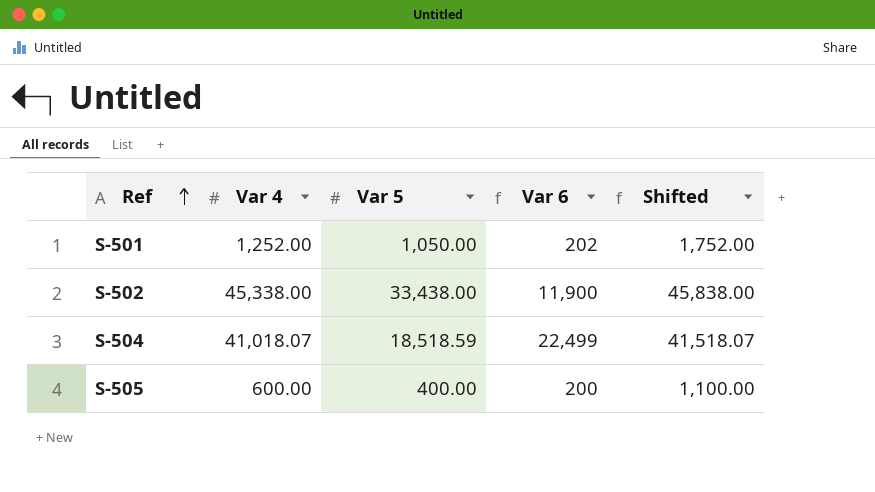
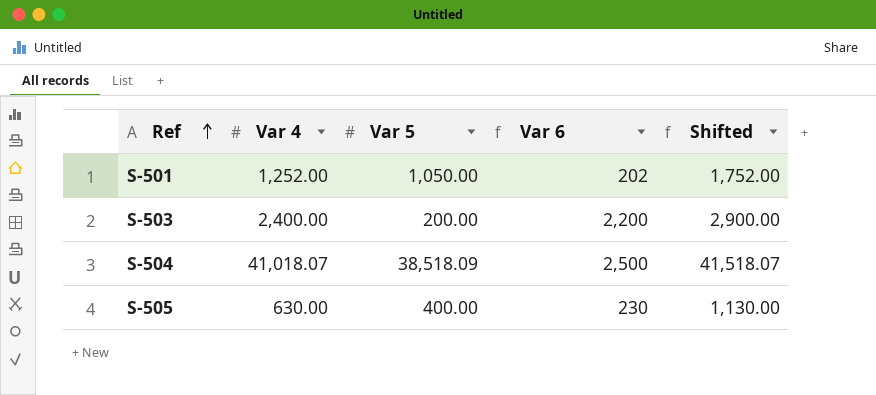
row S-502: 45,338.00 | 33,438.00 | 11,900 | 45,838.00 -> none
row S-503: none -> 2,400.00 | 200.00 | 2,200 | 2,900.00
S-504 | Var 5: 18,518.59 -> 38,518.09
S-504 | Var 6: 22,499 -> 2,500
S-505 | Var 4: 600.00 -> 630.00
S-505 | Var 6: 200 -> 230
S-505 | Shifted: 1,100.00 -> 1,130.00

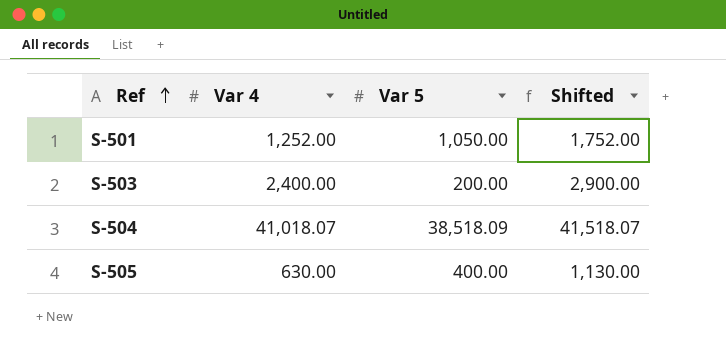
column Var 6 | formula: [Var 4] - [Var 5] -> none

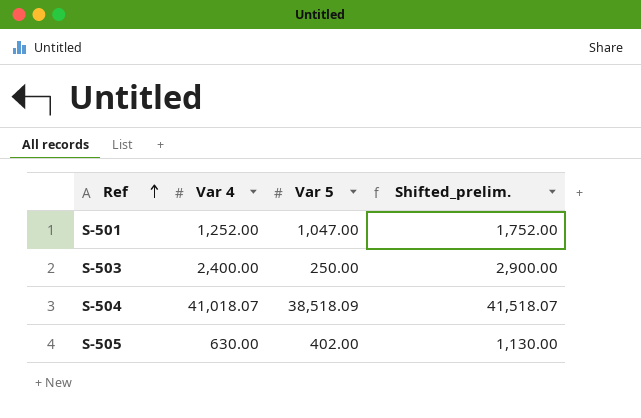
column name: Shifted -> Shifted_prelim.
S-501 | Var 5: 1,050.00 -> 1,047.00
S-503 | Var 5: 200.00 -> 250.00
S-505 | Var 5: 400.00 -> 402.00

